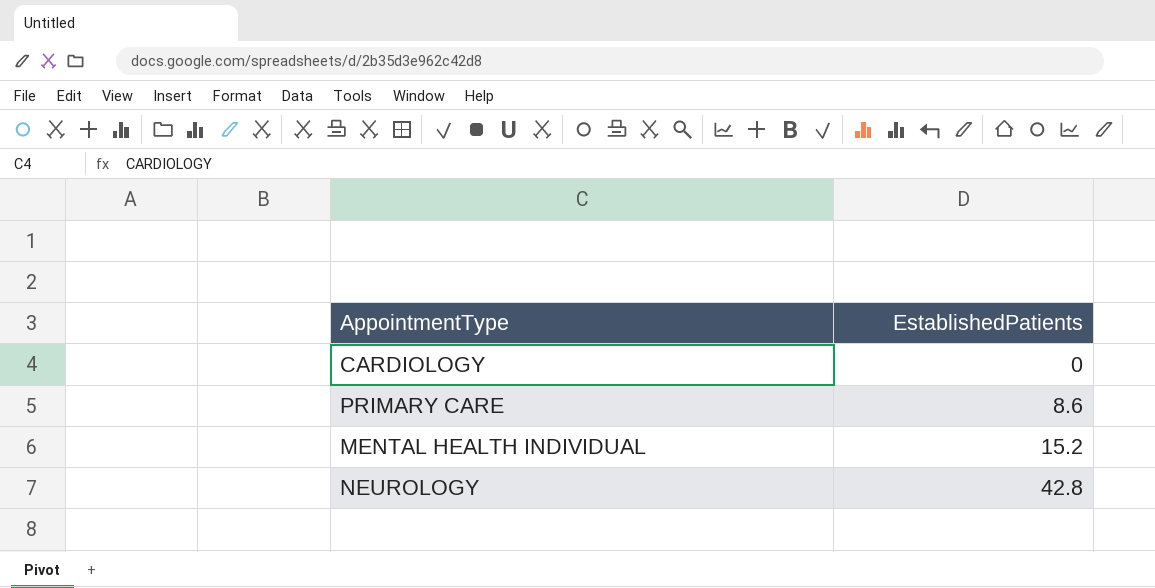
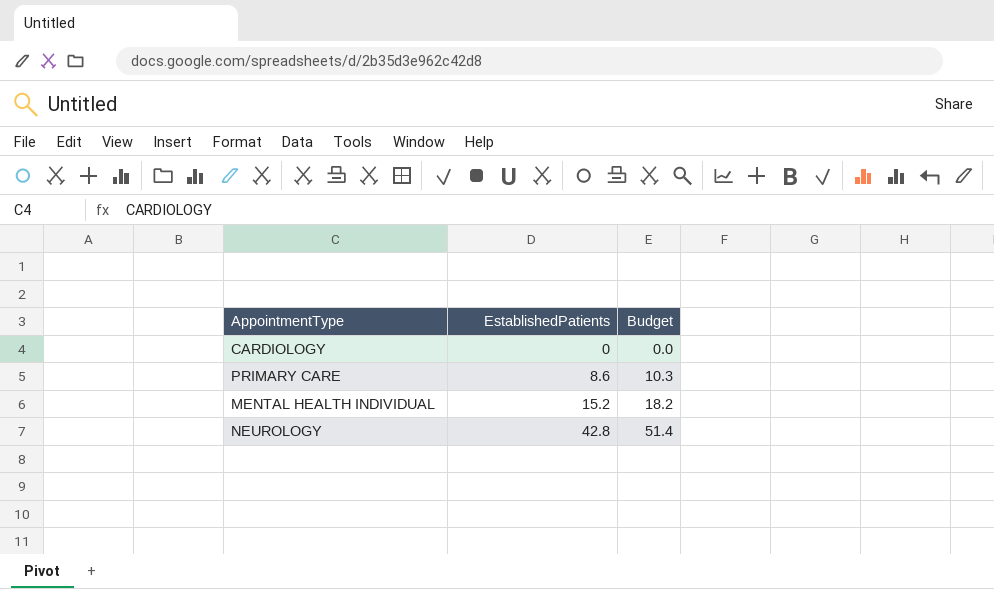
column Budget | formula: none -> [EstablishedPatients] * 1.2

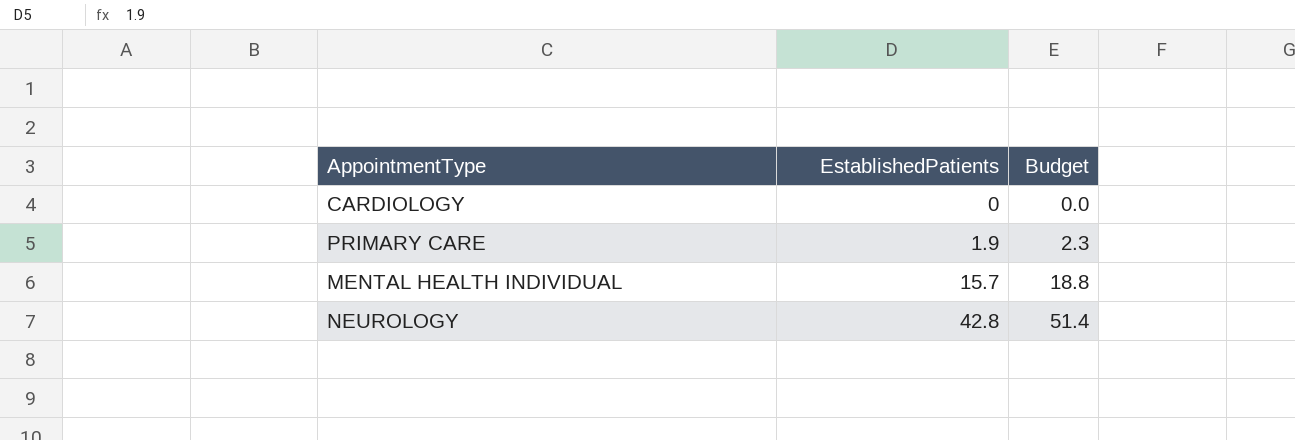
PRIMARY CARE | EstablishedPatients: 8.6 -> 1.9
PRIMARY CARE | Budget: 10.3 -> 2.3
MENTAL HEALTH INDIVIDUAL | EstablishedPatients: 15.2 -> 15.7
MENTAL HEALTH INDIVIDUAL | Budget: 18.2 -> 18.8

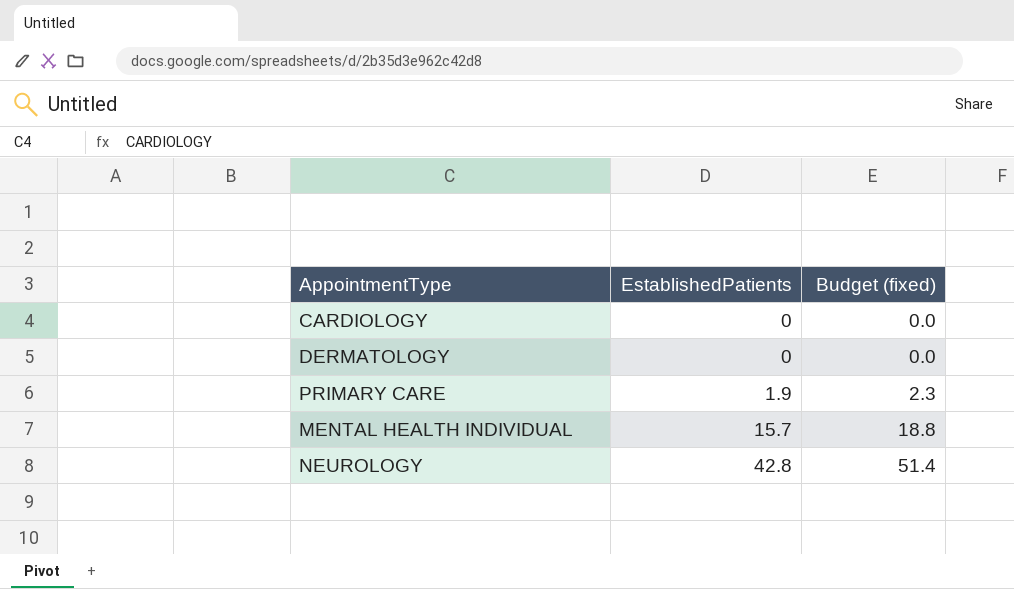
column name: Budget -> Budget (fixed)
row DERMATOLOGY: none -> 0 | 0.0

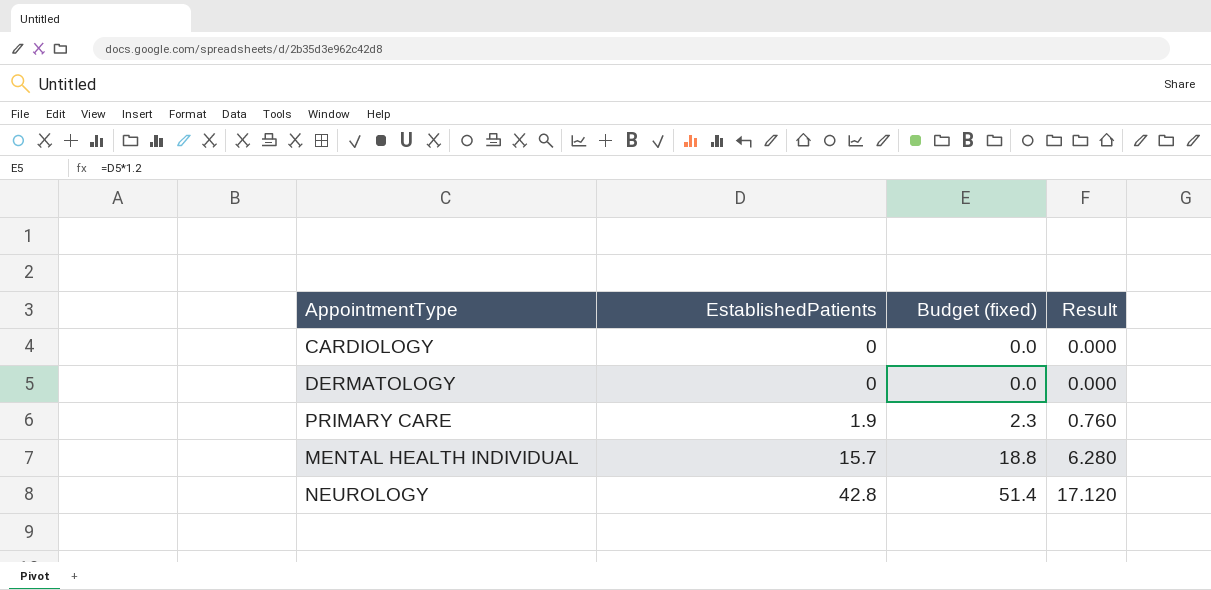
column Result | formula: none -> [EstablishedPatients] * 0.4

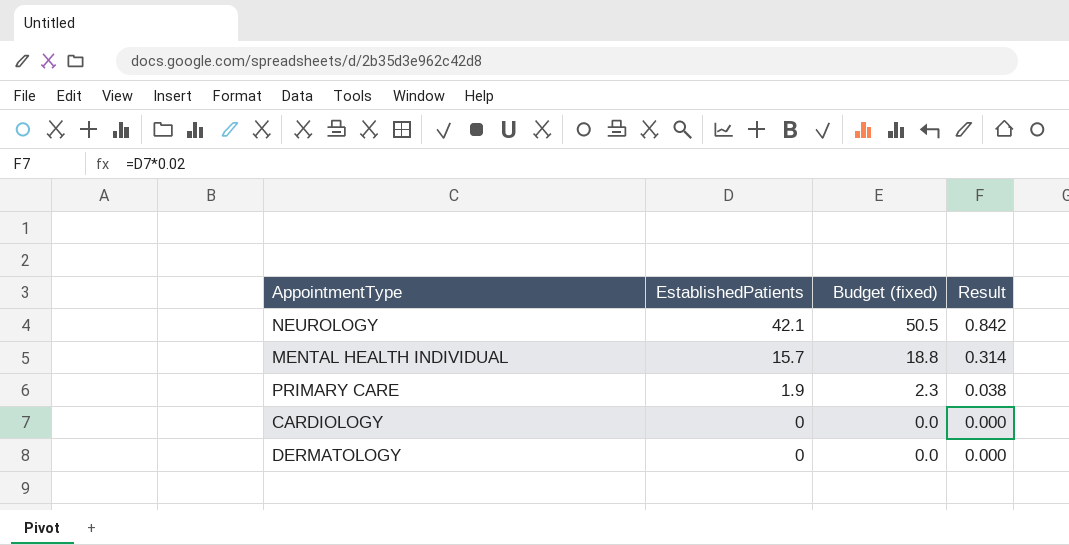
row order: EstablishedPatients ascending -> EstablishedPatients descending
column Result | formula: [EstablishedPatients] * 0.4 -> [EstablishedPatients] * 0.02
NEUROLOGY | EstablishedPatients: 42.8 -> 42.1
NEUROLOGY | Budget (fixed): 51.4 -> 50.5

